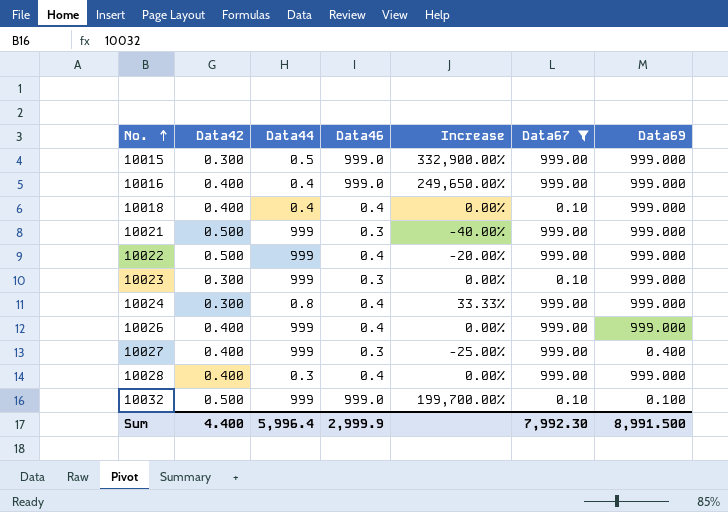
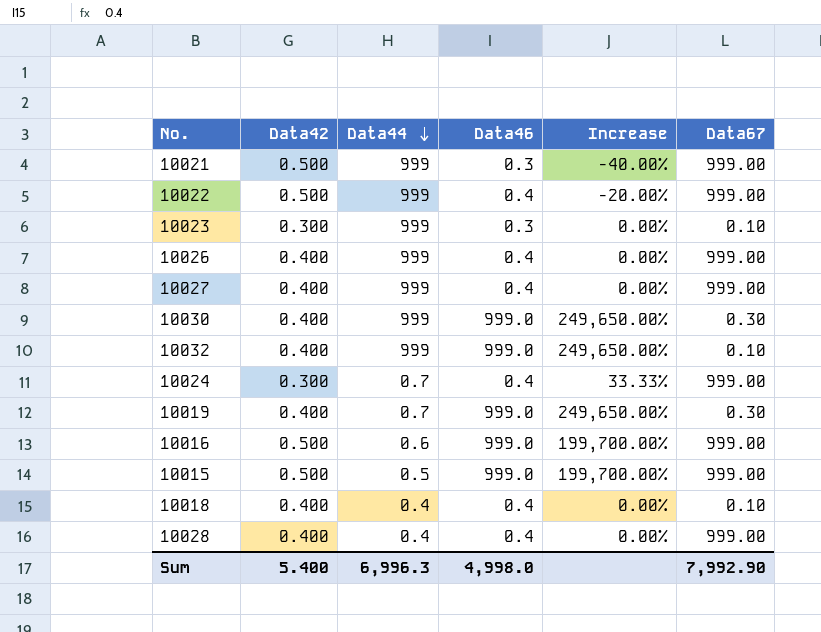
filter: Data67 != 0.30 -> none
row order: No. ascending -> Data44 descending
column Data69 | position: 7 -> none
10027 | Data46: 0.3 -> 0.4
10027 | Increase: -25.00% -> 0.00%
10032 | Data42: 0.500 -> 0.400
10032 | Increase: 199,700.00% -> 249,650.00%
10024 | Data44: 0.8 -> 0.7
10016 | Data42: 0.400 -> 0.500
10016 | Data44: 0.4 -> 0.6
10016 | Increase: 249,650.00% -> 199,700.00%
10015 | Data42: 0.300 -> 0.500
10015 | Increase: 332,900.00% -> 199,700.00%
10028 | Data44: 0.3 -> 0.4
Sum | Data42: 4.400 -> 5.400
Sum | Data44: 5,996.4 -> 6,996.3
Sum | Data46: 2,999.9 -> 4,998.0
Sum | Data67: 7,992.30 -> 7,992.90

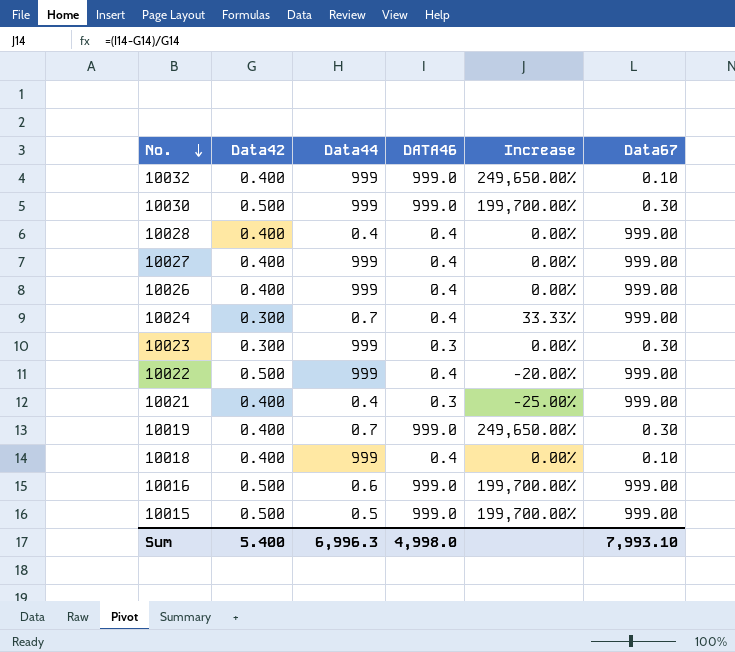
row order: Data44 descending -> No. descending
column name: Data46 -> DATA46
10030 | Data42: 0.400 -> 0.500
10030 | Increase: 249,650.00% -> 199,700.00%
10023 | Data67: 0.10 -> 0.30
10021 | Data42: 0.500 -> 0.400
10021 | Data44: 999 -> 0.4
10021 | Increase: -40.00% -> -25.00%
10018 | Data44: 0.4 -> 999
Sum | Data67: 7,992.90 -> 7,993.10

